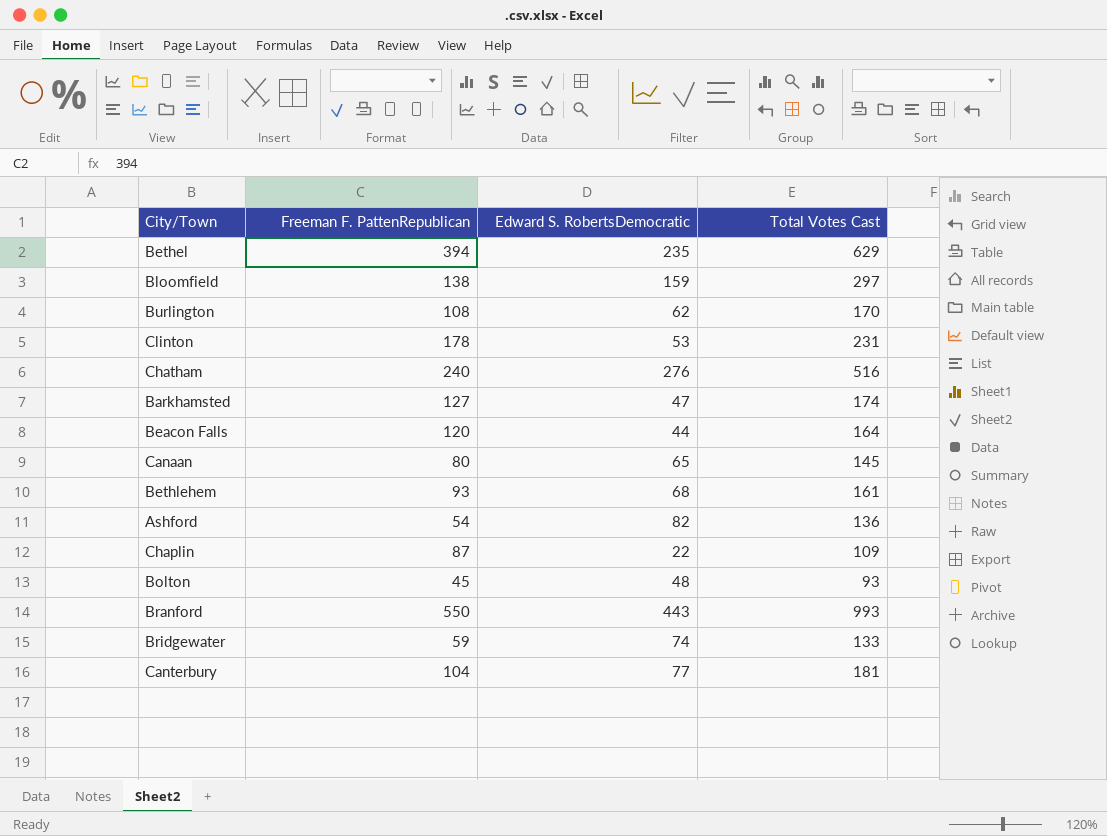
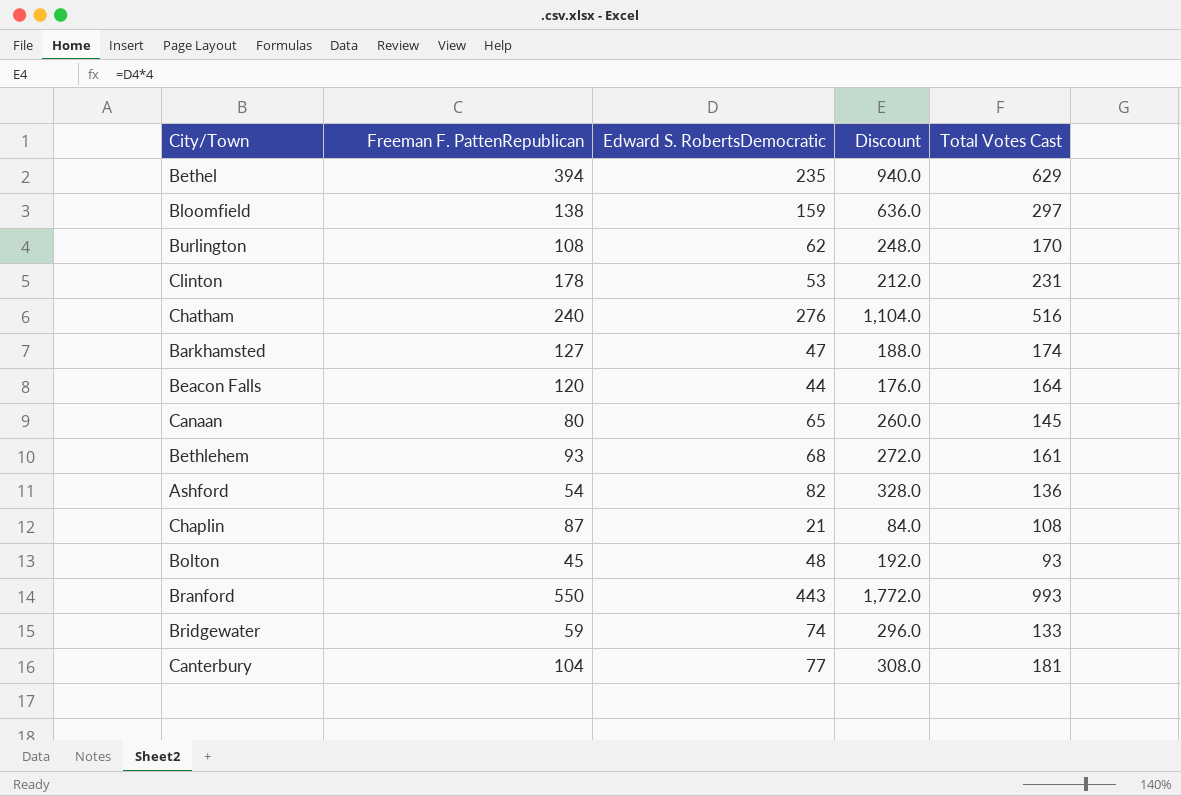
column Discount | formula: none -> [Edward S. RobertsDemocratic] * 4
Chaplin | Edward S. RobertsDemocratic: 22 -> 21
Chaplin | Total Votes Cast: 109 -> 108

